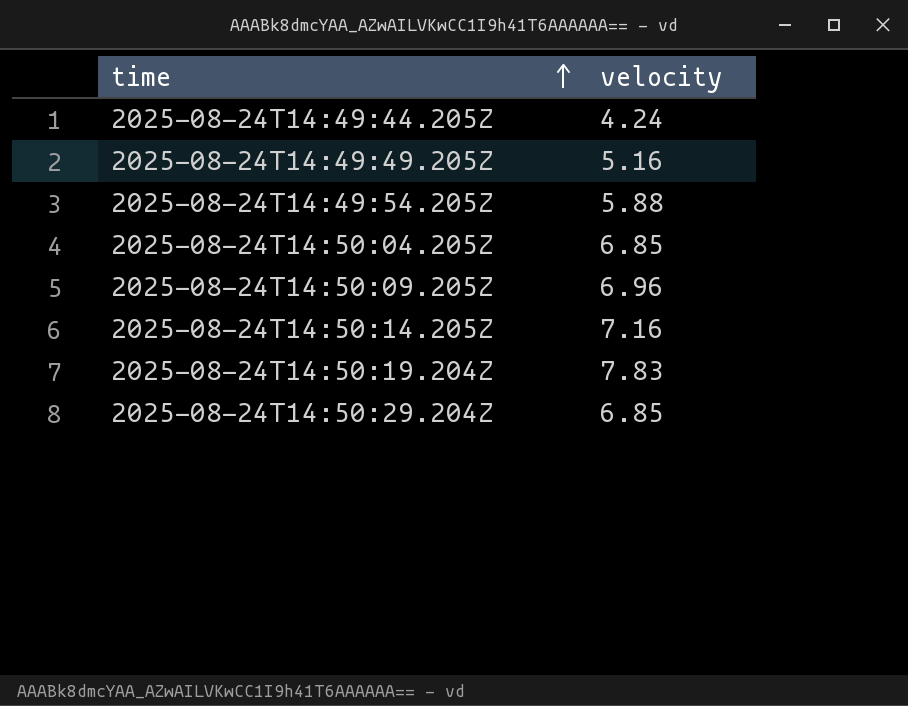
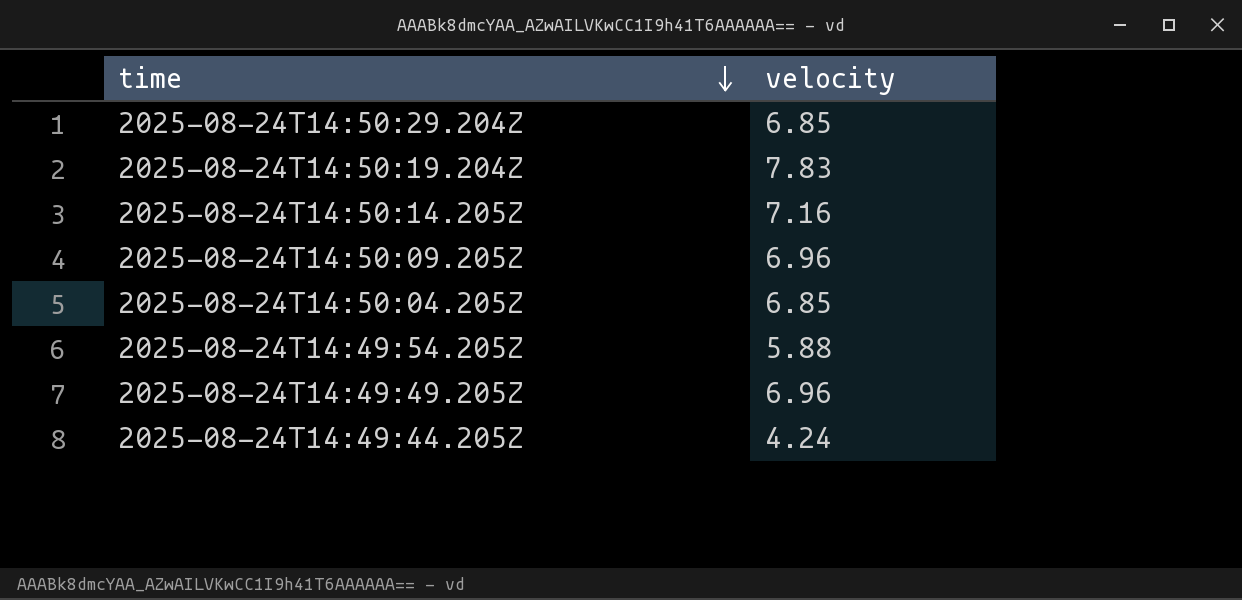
row order: time ascending -> time descending
2025-08-24T14:49:49.205Z | velocity: 5.16 -> 6.96

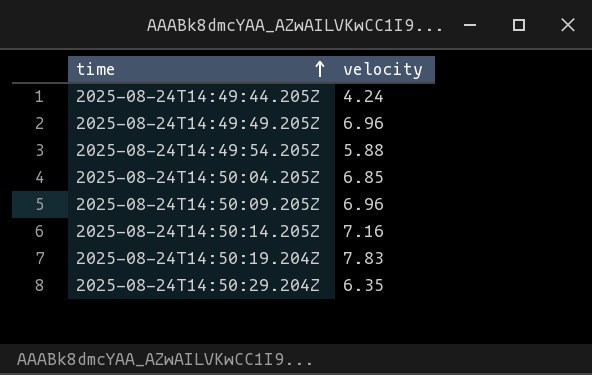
row order: time descending -> time ascending
2025-08-24T14:50:29.204Z | velocity: 6.85 -> 6.35

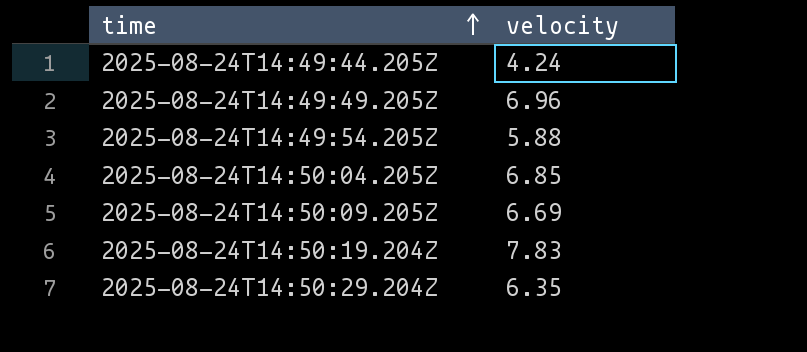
row 2025-08-24T14:50:14.205Z: 7.16 -> none
2025-08-24T14:50:09.205Z | velocity: 6.96 -> 6.69

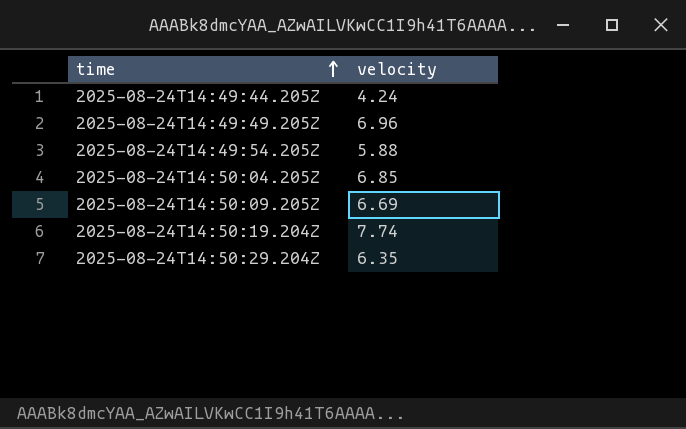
2025-08-24T14:50:19.204Z | velocity: 7.83 -> 7.74

